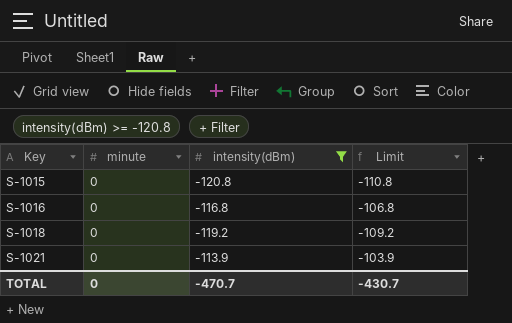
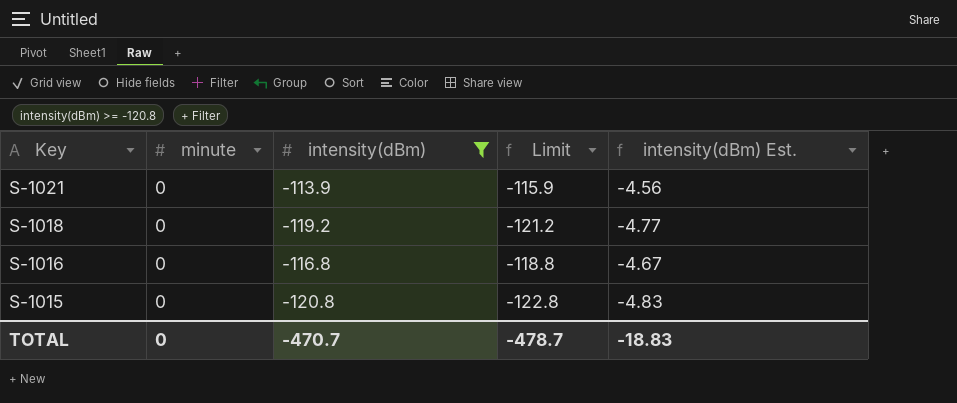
row order: Key ascending -> Key descending
column Limit | formula: [intensity(dBm)] + 10 -> [intensity(dBm)] - 2
column intensity(dBm) Est. | formula: none -> [intensity(dBm)] * 0.04
TOTAL | Limit: -430.7 -> -478.7

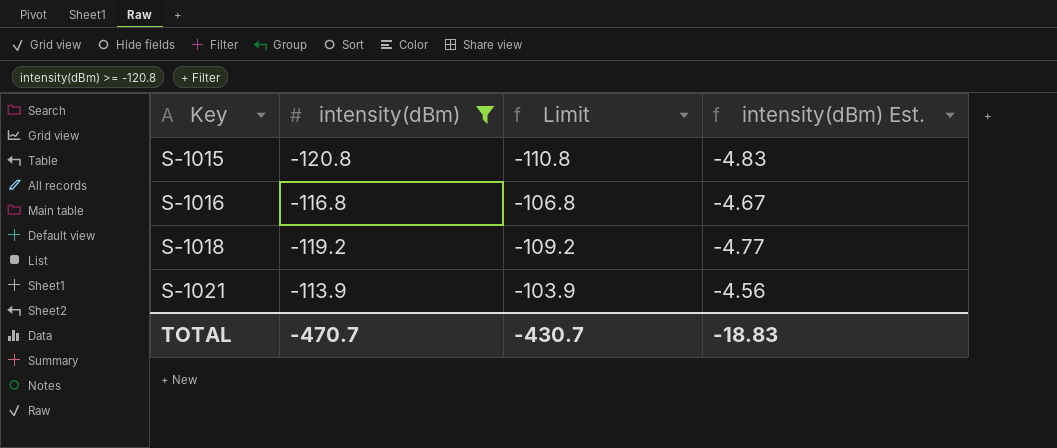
row order: Key descending -> Key ascending
column minute | position: 2 -> none
column Limit | formula: [intensity(dBm)] - 2 -> [intensity(dBm)] + 10
TOTAL | Limit: -478.7 -> -430.7

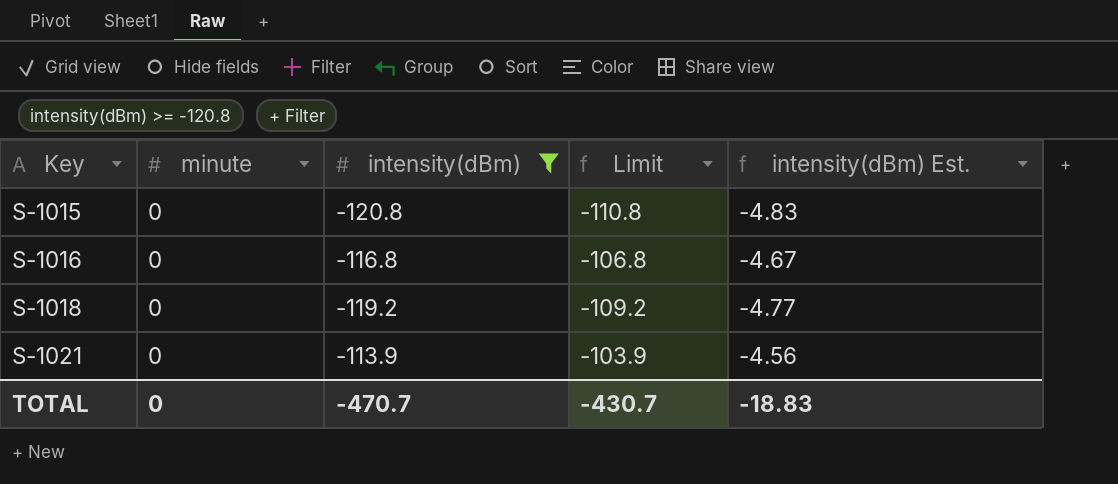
column minute | position: none -> 2

